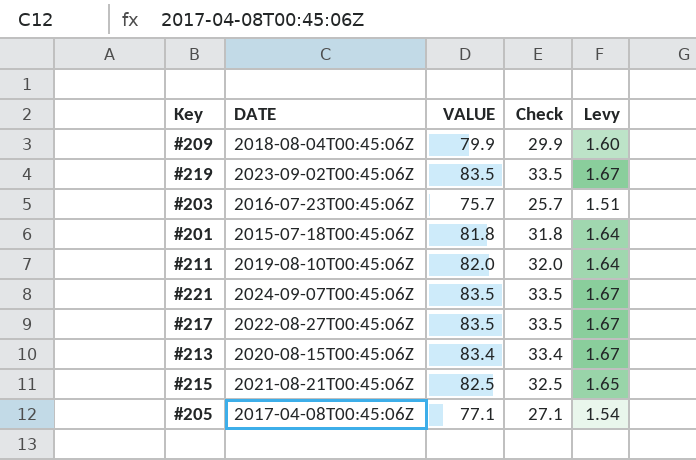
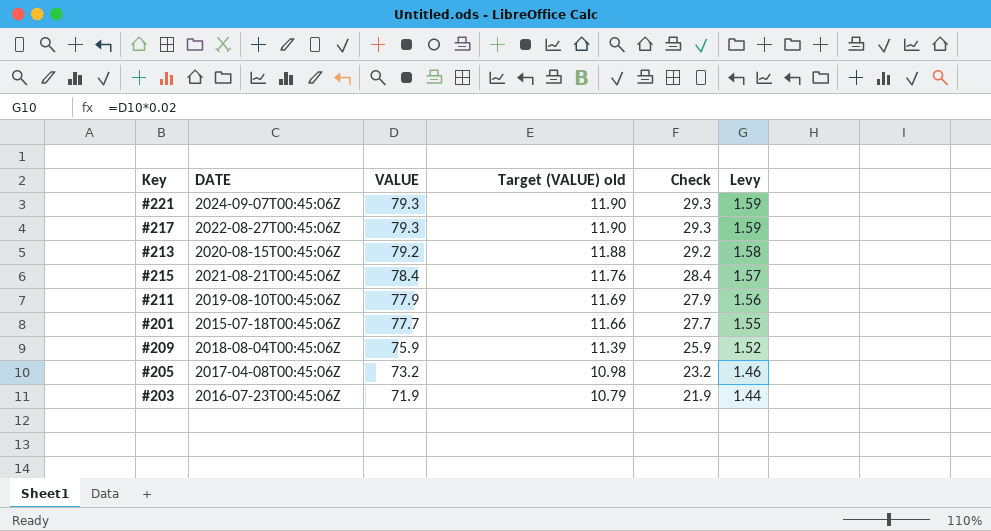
row order: none -> VALUE descending
column Target (VALUE) old | formula: none -> [VALUE] * 0.15
row #219: 2023-09-02T00:45:06Z | 83.5 | 33.5 | 1.67 -> none
#221 | VALUE: 83.5 -> 79.3
#221 | Check: 33.5 -> 29.3
#221 | Levy: 1.67 -> 1.59
#217 | VALUE: 83.5 -> 79.3
#217 | Check: 33.5 -> 29.3
#217 | Levy: 1.67 -> 1.59
#213 | VALUE: 83.4 -> 79.2
#213 | Check: 33.4 -> 29.2
#213 | Levy: 1.67 -> 1.58
#215 | VALUE: 82.5 -> 78.4
#215 | Check: 32.5 -> 28.4
#215 | Levy: 1.65 -> 1.57
#211 | VALUE: 82.0 -> 77.9
#211 | Check: 32.0 -> 27.9
#211 | Levy: 1.64 -> 1.56
#201 | VALUE: 81.8 -> 77.7
#201 | Check: 31.8 -> 27.7
#201 | Levy: 1.64 -> 1.55
#209 | VALUE: 79.9 -> 75.9
#209 | Check: 29.9 -> 25.9
#209 | Levy: 1.60 -> 1.52
#205 | VALUE: 77.1 -> 73.2
#205 | Check: 27.1 -> 23.2
#205 | Levy: 1.54 -> 1.46
#203 | VALUE: 75.7 -> 71.9
#203 | Check: 25.7 -> 21.9
#203 | Levy: 1.51 -> 1.44

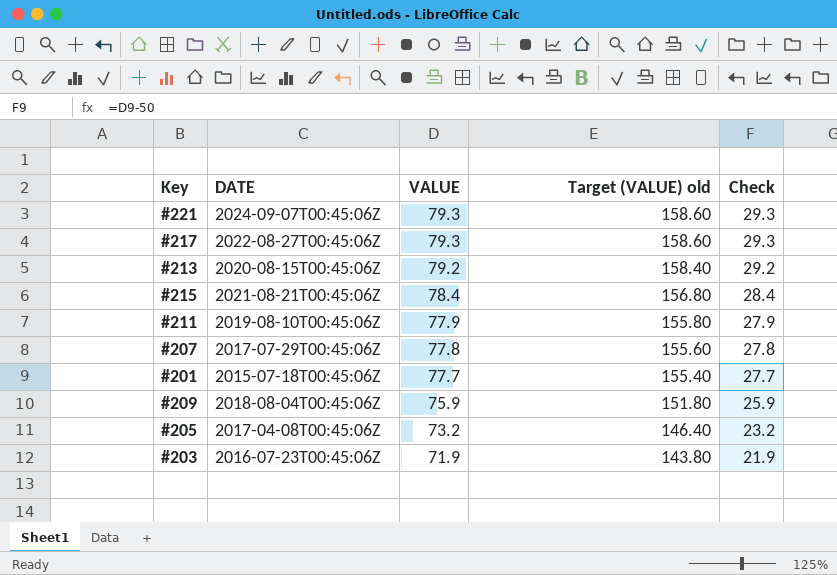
column Levy | formula: [VALUE] * 0.02 -> none
column Target (VALUE) old | formula: [VALUE] * 0.15 -> [VALUE] * 2
row #207: none -> 2017-07-29T00:45:06Z | 77.8 | 155.60 | 27.8

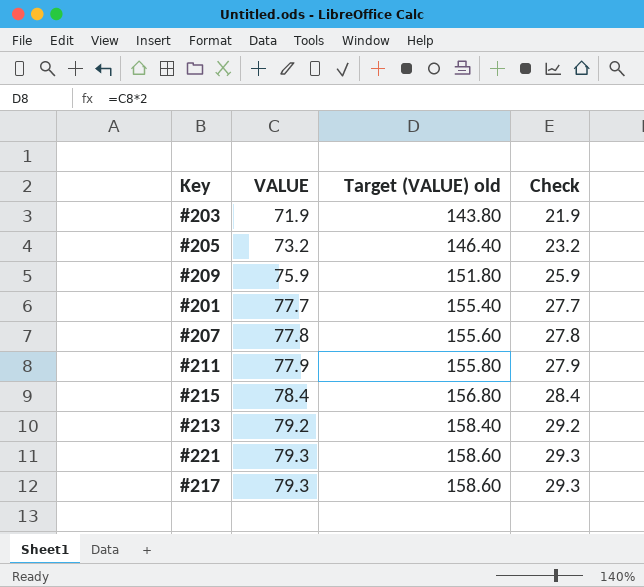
row order: VALUE descending -> VALUE ascending
column DATE | position: 2 -> none

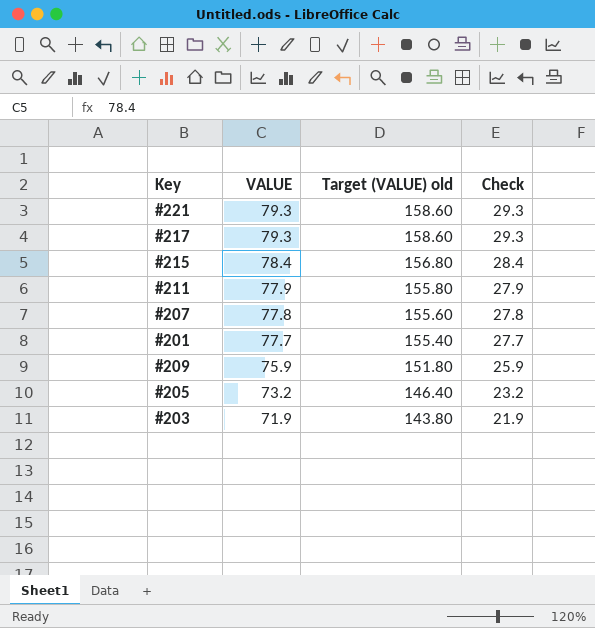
row order: VALUE ascending -> VALUE descending
row #213: 79.2 | 158.40 | 29.2 -> none

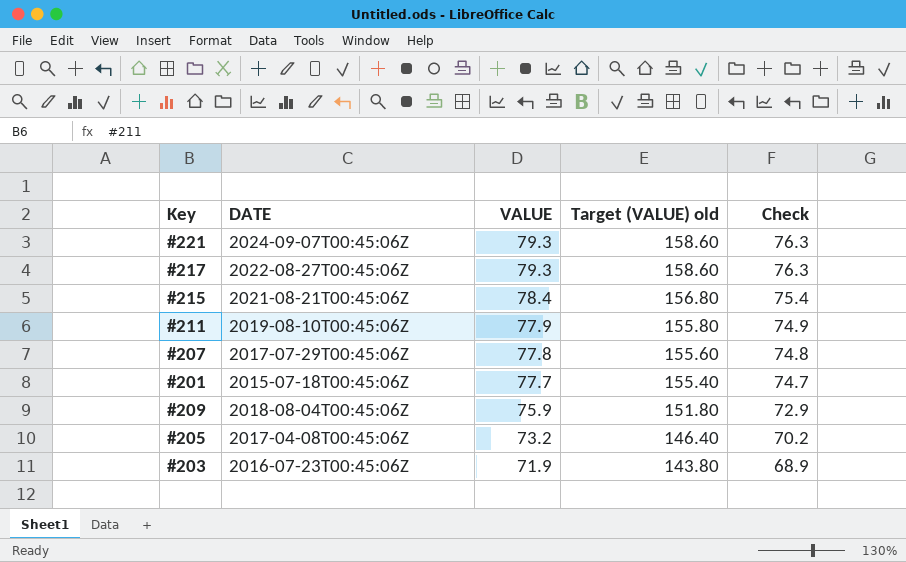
column DATE | position: none -> 2
column Check | formula: [VALUE] - 50 -> [VALUE] - 3

